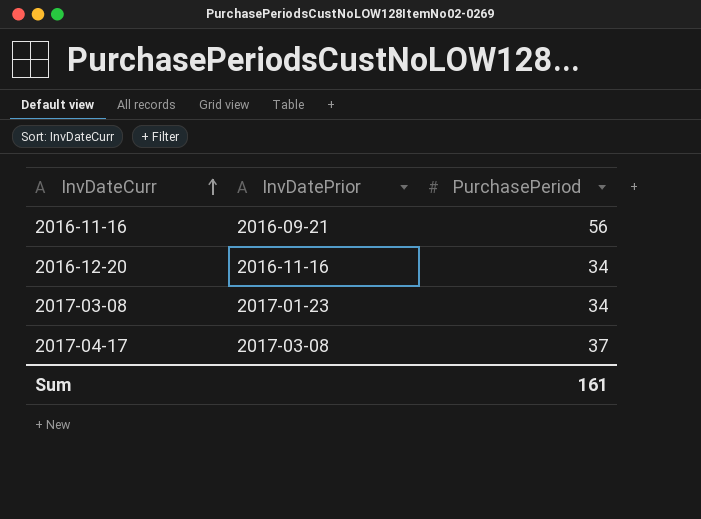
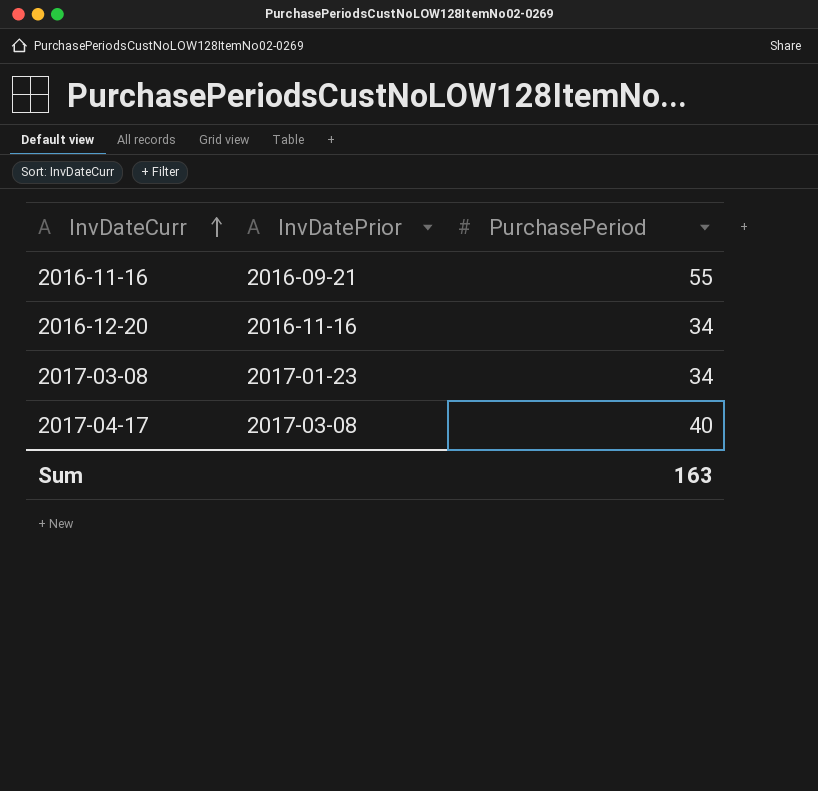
2016-11-16 | PurchasePeriod: 56 -> 55
2017-04-17 | PurchasePeriod: 37 -> 40
Sum | PurchasePeriod: 161 -> 163

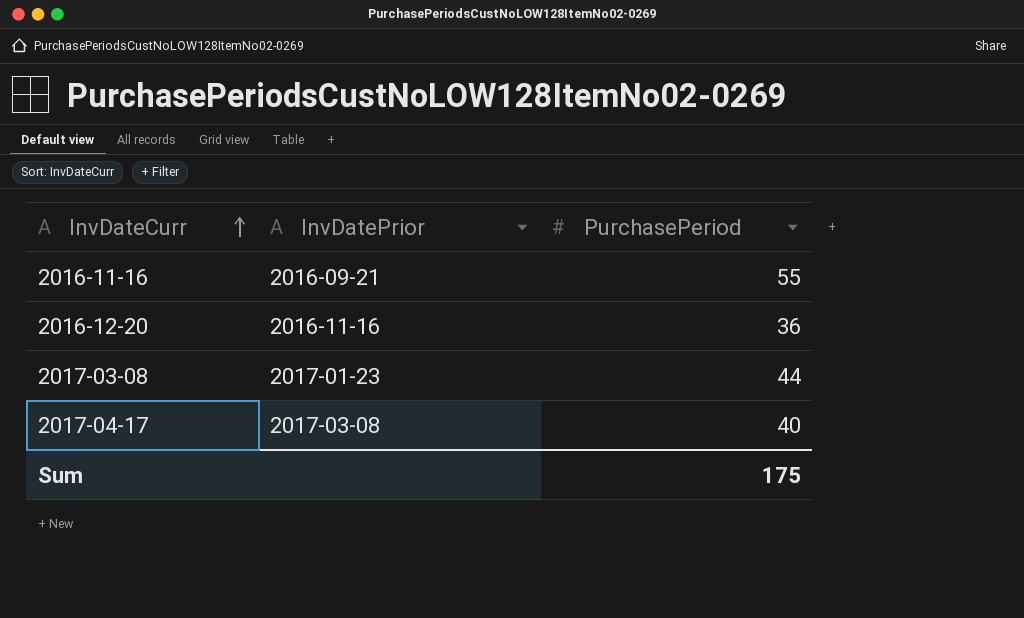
2016-12-20 | PurchasePeriod: 34 -> 36
2017-03-08 | PurchasePeriod: 34 -> 44
Sum | PurchasePeriod: 163 -> 175

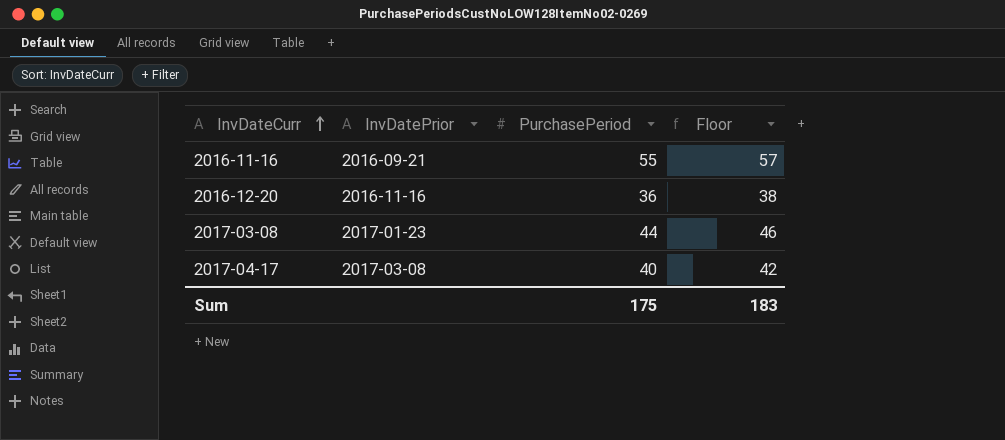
column Floor | formula: none -> [PurchasePeriod] + 2

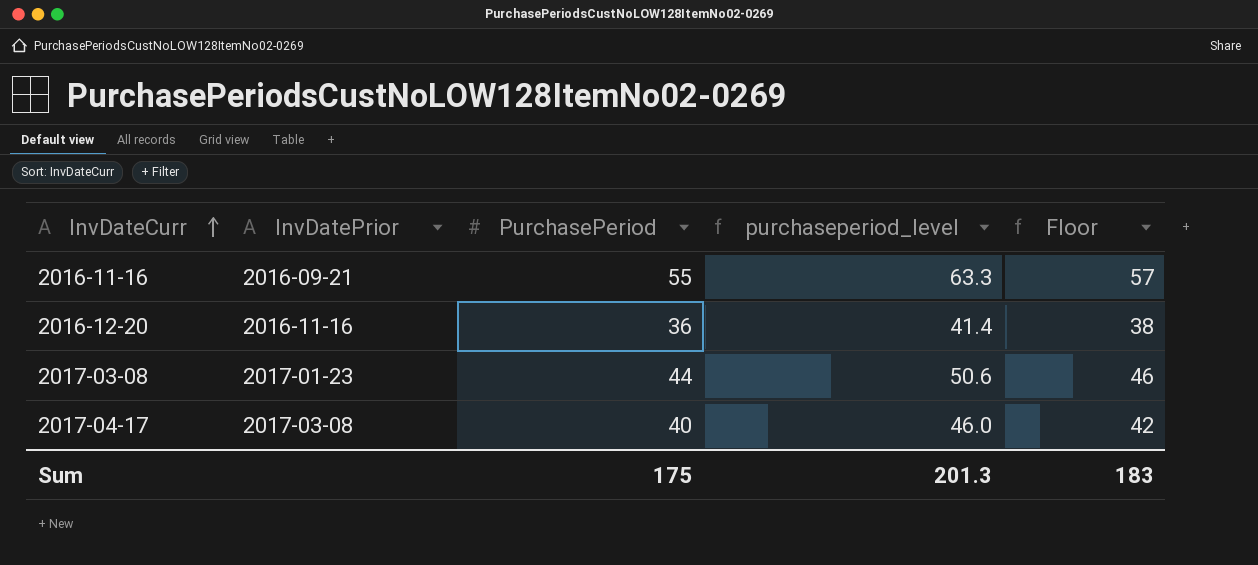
column purchaseperiod_level | formula: none -> [PurchasePeriod] * 1.15

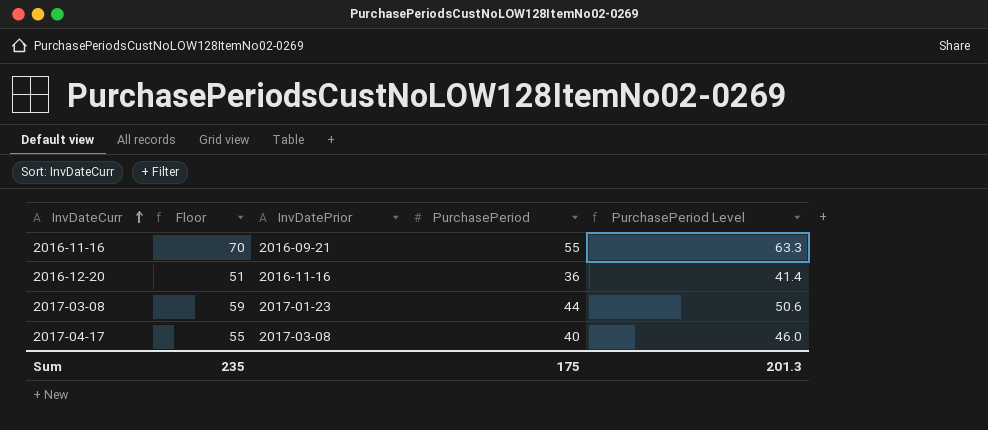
column Floor | formula: [PurchasePeriod] + 2 -> [PurchasePeriod] + 15
column Floor | position: 5 -> 2
column name: purchaseperiod_level -> PurchasePeriod Level
Sum | Floor: 183 -> 235

